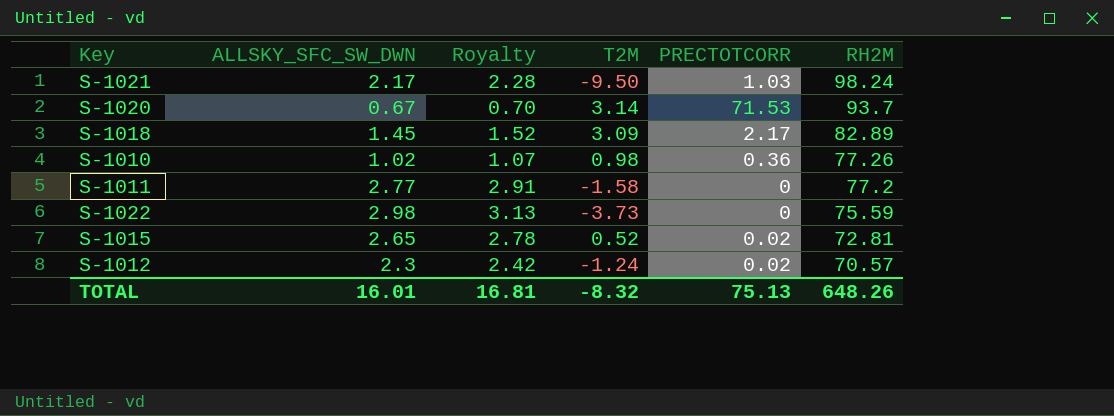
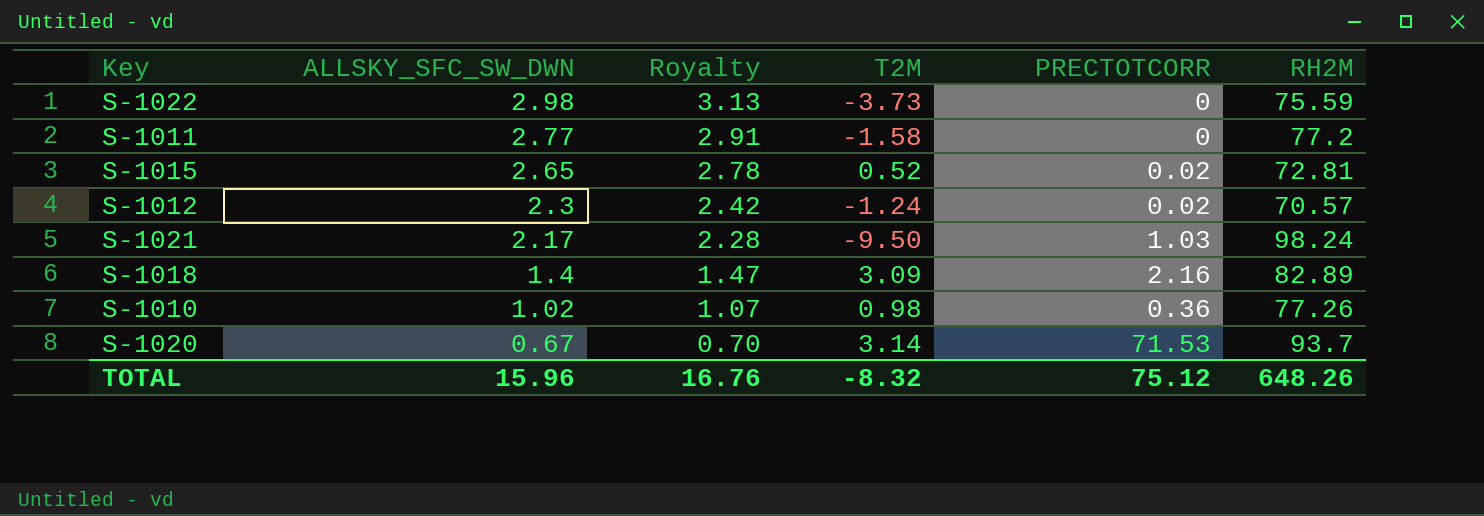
row order: RH2M descending -> ALLSKY_SFC_SW_DWN descending
S-1018 | ALLSKY_SFC_SW_DWN: 1.45 -> 1.4
S-1018 | Royalty: 1.52 -> 1.47
S-1018 | PRECTOTCORR: 2.17 -> 2.16
TOTAL | ALLSKY_SFC_SW_DWN: 16.01 -> 15.96
TOTAL | Royalty: 16.81 -> 16.76
TOTAL | PRECTOTCORR: 75.13 -> 75.12

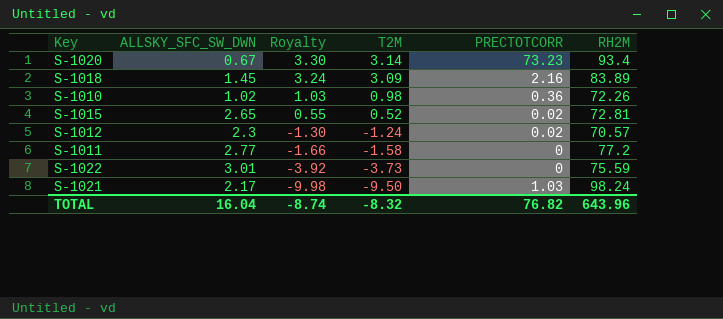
row order: ALLSKY_SFC_SW_DWN descending -> Royalty descending
column Royalty | formula: [ALLSKY_SFC_SW_DWN] * 1.05 -> [T2M] * 1.05
S-1020 | PRECTOTCORR: 71.53 -> 73.23
S-1020 | RH2M: 93.7 -> 93.4
S-1018 | ALLSKY_SFC_SW_DWN: 1.4 -> 1.45
S-1018 | RH2M: 82.89 -> 83.89
S-1010 | RH2M: 77.26 -> 72.26
S-1022 | ALLSKY_SFC_SW_DWN: 2.98 -> 3.01
TOTAL | ALLSKY_SFC_SW_DWN: 15.96 -> 16.04
TOTAL | Royalty: 16.76 -> -8.74
TOTAL | PRECTOTCORR: 75.12 -> 76.82
TOTAL | RH2M: 648.26 -> 643.96

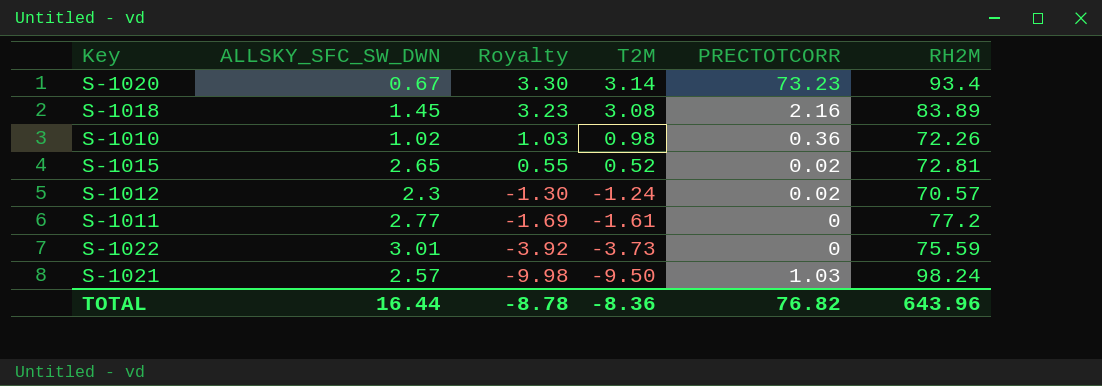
S-1018 | Royalty: 3.24 -> 3.23
S-1018 | T2M: 3.09 -> 3.08
S-1011 | Royalty: -1.66 -> -1.69
S-1011 | T2M: -1.58 -> -1.61
S-1021 | ALLSKY_SFC_SW_DWN: 2.17 -> 2.57
TOTAL | ALLSKY_SFC_SW_DWN: 16.04 -> 16.44
TOTAL | Royalty: -8.74 -> -8.78
TOTAL | T2M: -8.32 -> -8.36

